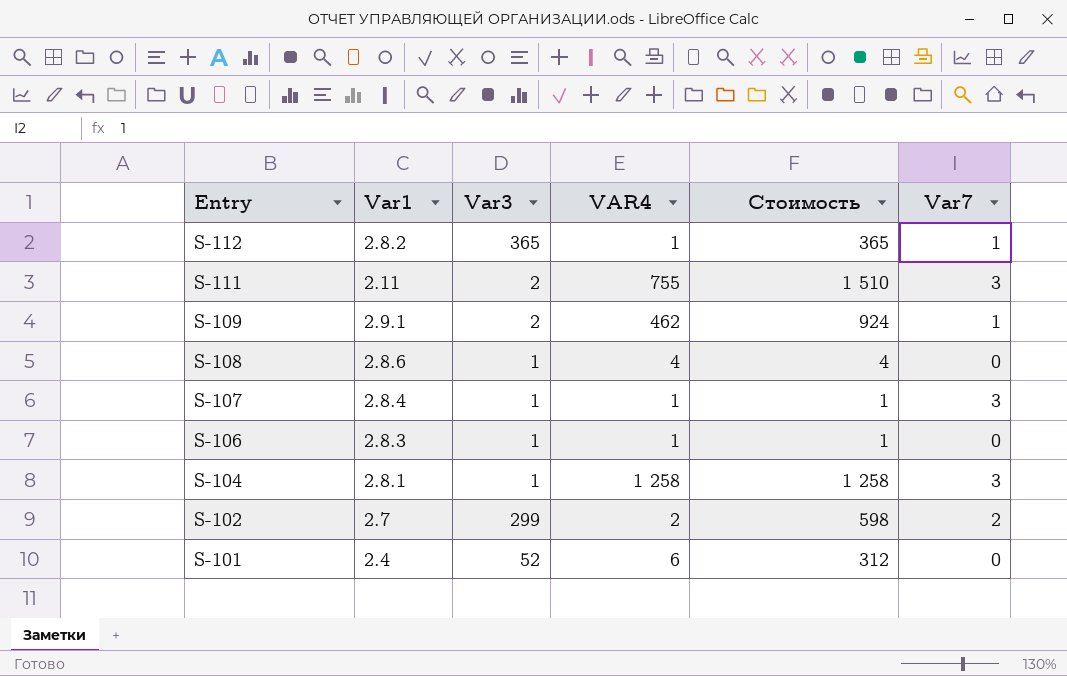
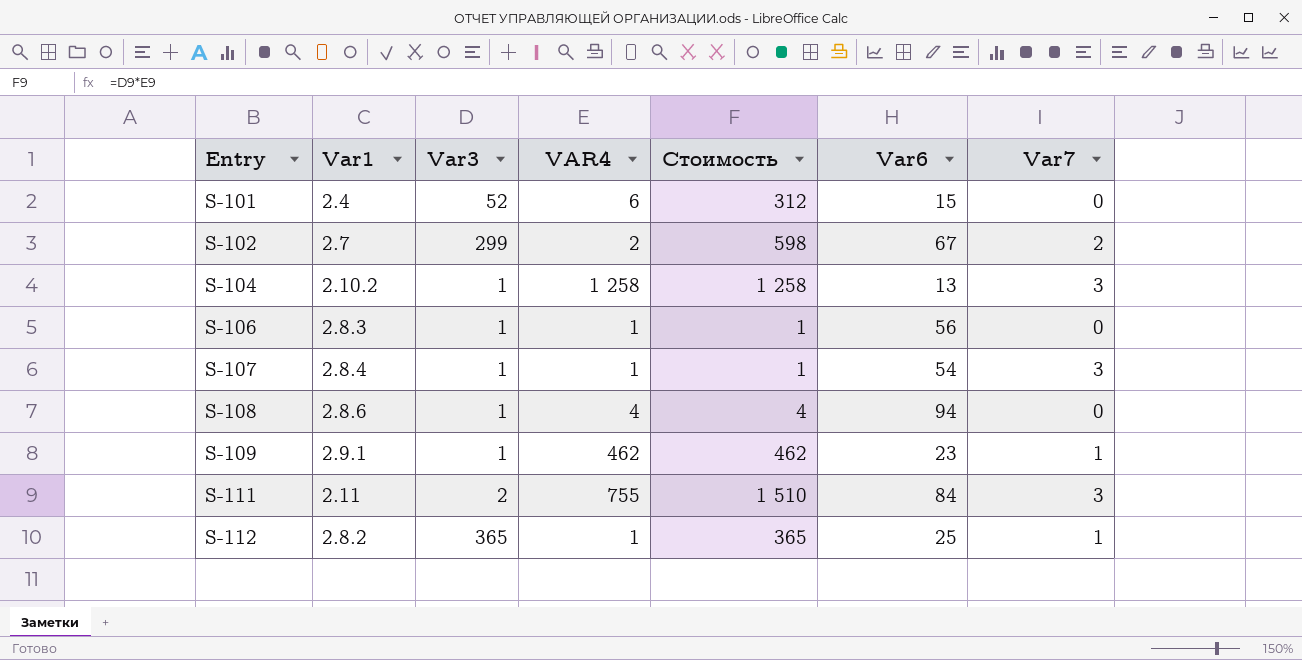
row order: Entry descending -> Entry ascending
column Var6 | position: none -> 6
S-104 | Var1: 2.8.1 -> 2.10.2
S-109 | Var3: 2 -> 1
S-109 | Стоимость: 924 -> 462

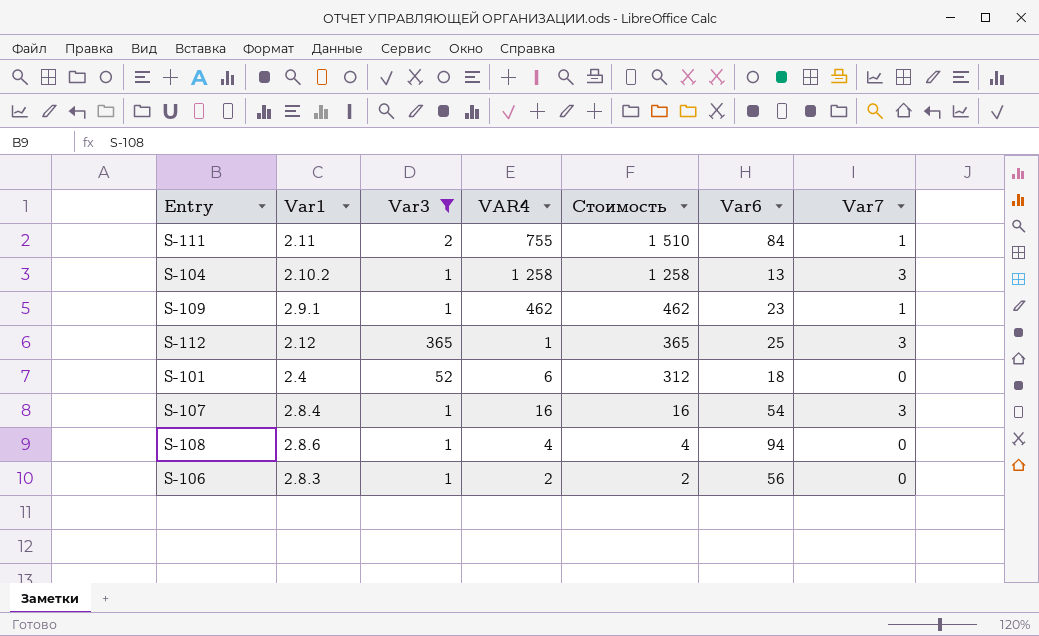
filter: none -> Var3 != 299
row order: Entry ascending -> Стоимость descending
S-111 | Var7: 3 -> 1
S-112 | Var1: 2.8.2 -> 2.12
S-112 | Var7: 1 -> 3
S-101 | Var6: 15 -> 18
S-107 | VAR4: 1 -> 16
S-107 | Стоимость: 1 -> 16
S-106 | VAR4: 1 -> 2
S-106 | Стоимость: 1 -> 2

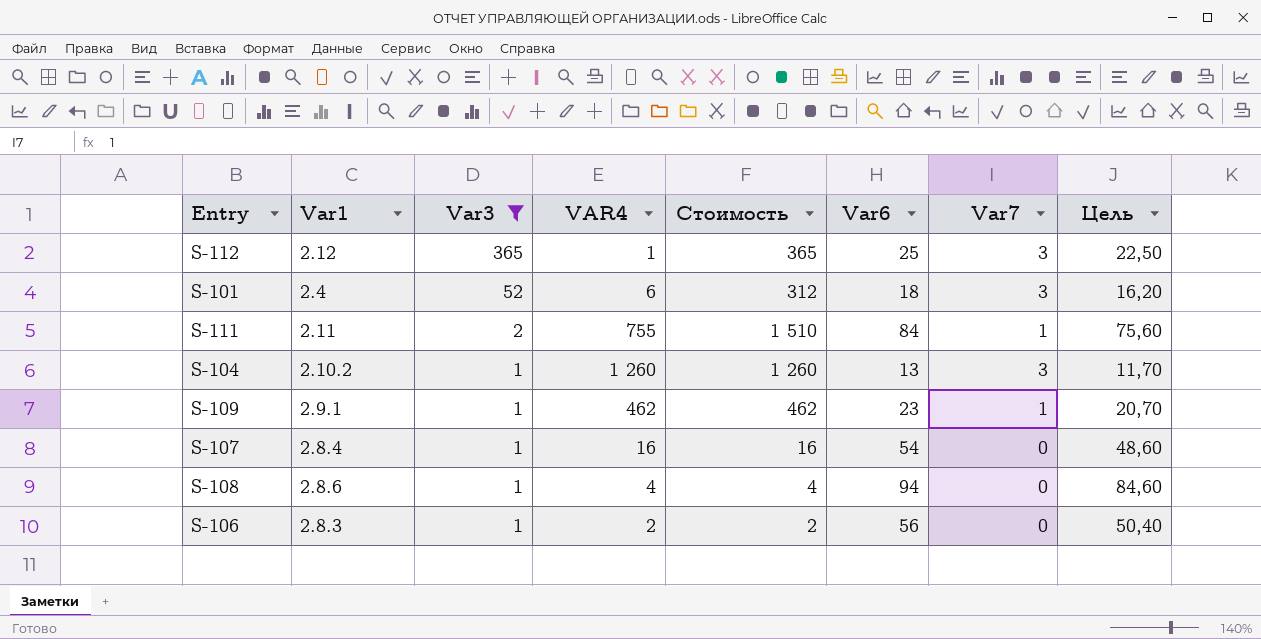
row order: Стоимость descending -> Var3 descending
column Цель | formula: none -> [Var6] * 0,9
S-101 | Var7: 0 -> 3
S-104 | VAR4: 1 258 -> 1 260
S-104 | Стоимость: 1 258 -> 1 260
S-107 | Var7: 3 -> 0

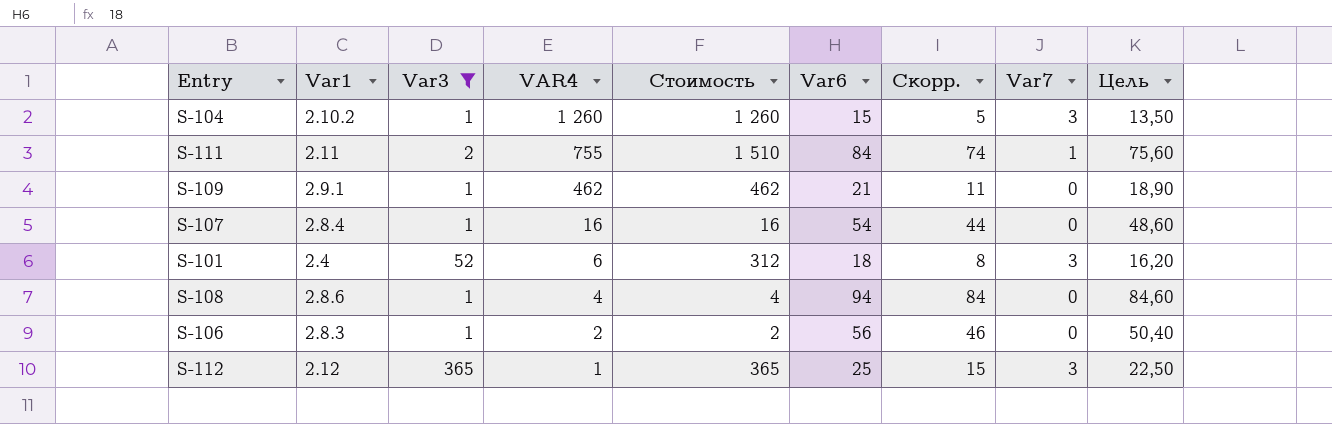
row order: Var3 descending -> VAR4 descending
column Скорр. | formula: none -> [Var6] - 10
S-104 | Var6: 13 -> 15
S-104 | Цель: 11,70 -> 13,50
S-109 | Var6: 23 -> 21
S-109 | Var7: 1 -> 0
S-109 | Цель: 20,70 -> 18,90

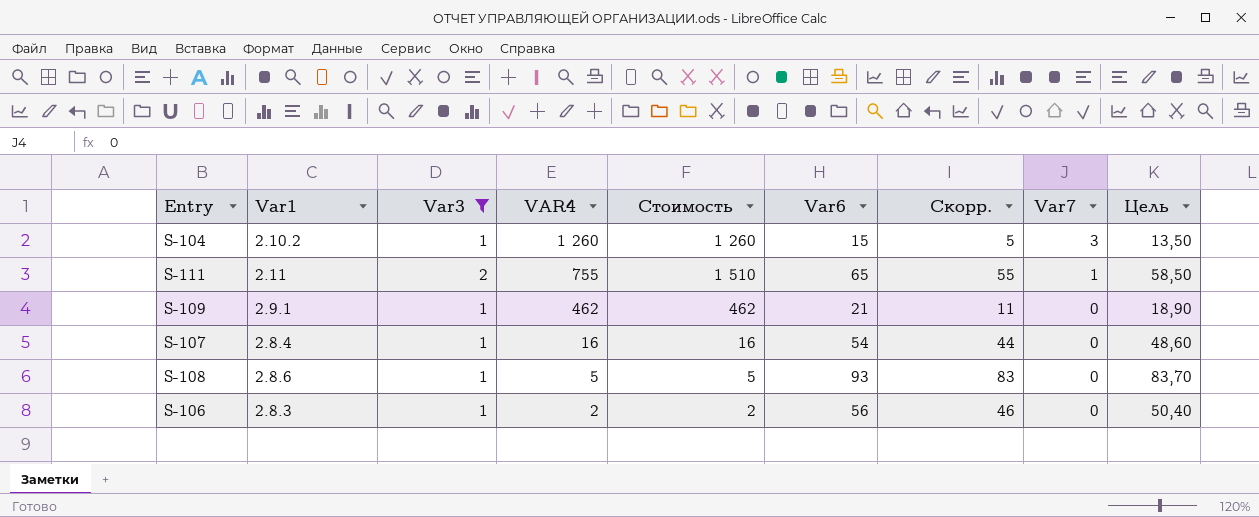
row S-101: 2.4 | 52 | 6 | 312 | 18 | 8 | 3 | 16,20 -> none
row S-112: 2.12 | 365 | 1 | 365 | 25 | 15 | 3 | 22,50 -> none
S-111 | Var6: 84 -> 65
S-111 | Скорр.: 74 -> 55
S-111 | Цель: 75,60 -> 58,50
S-108 | VAR4: 4 -> 5
S-108 | Стоимость: 4 -> 5
S-108 | Var6: 94 -> 93
S-108 | Скорр.: 84 -> 83
S-108 | Цель: 84,60 -> 83,70

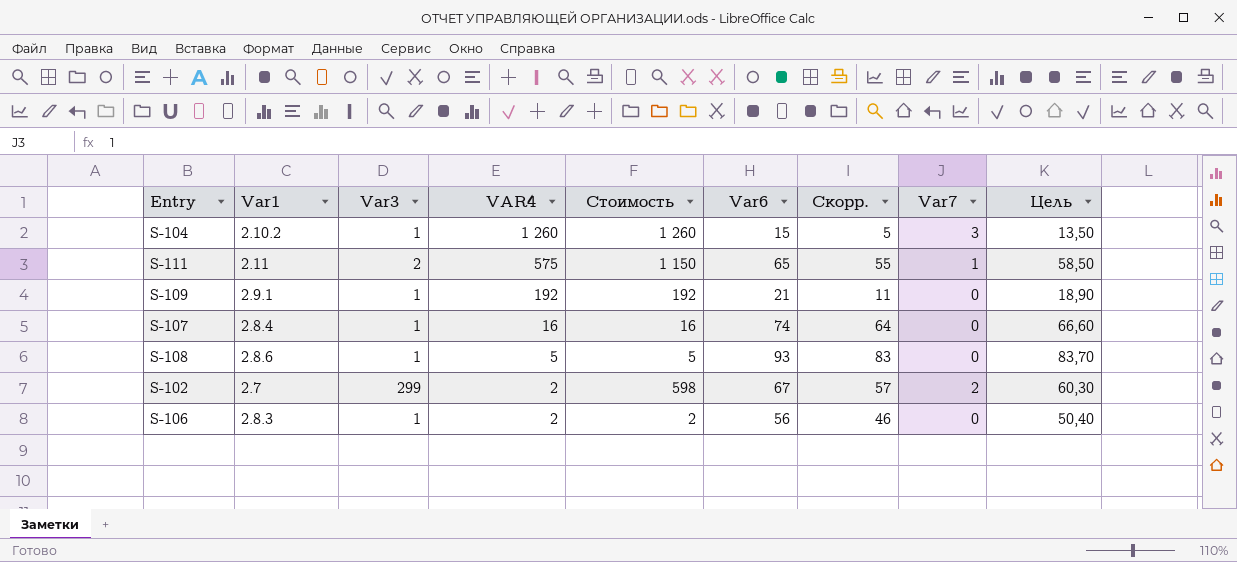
filter: Var3 != 299 -> none
S-111 | VAR4: 755 -> 575
S-111 | Стоимость: 1 510 -> 1 150
S-109 | VAR4: 462 -> 192
S-109 | Стоимость: 462 -> 192
S-107 | Var6: 54 -> 74
S-107 | Скорр.: 44 -> 64
S-107 | Цель: 48,60 -> 66,60

